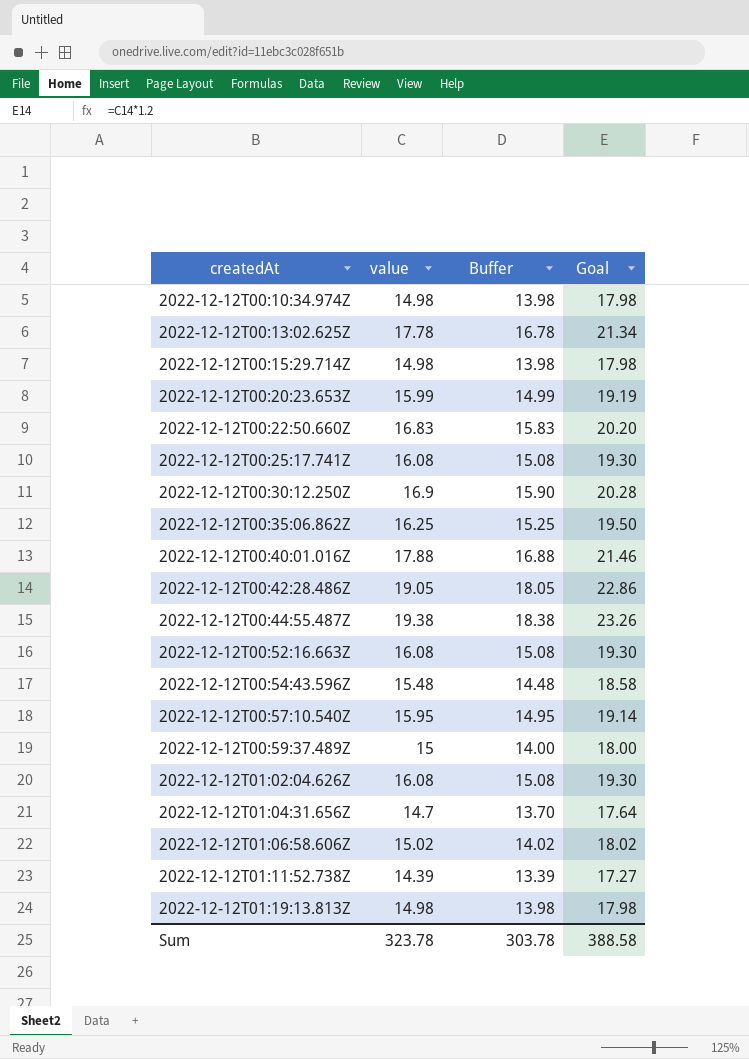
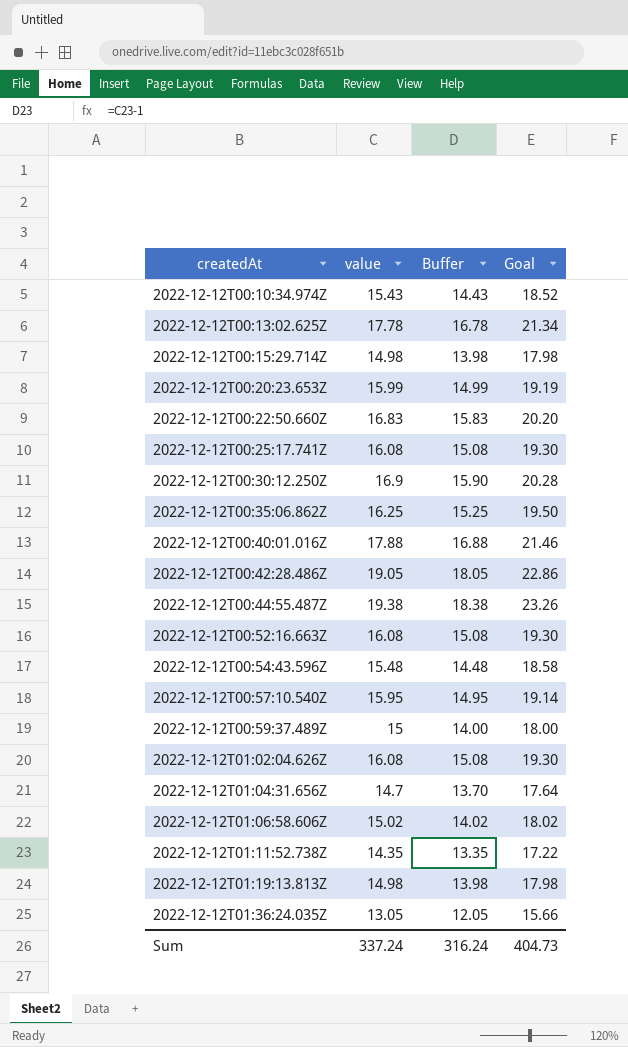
2022-12-12T00:10:34.974Z | value: 14.98 -> 15.43
2022-12-12T00:10:34.974Z | Buffer: 13.98 -> 14.43
2022-12-12T00:10:34.974Z | Goal: 17.98 -> 18.52
2022-12-12T01:11:52.738Z | value: 14.39 -> 14.35
2022-12-12T01:11:52.738Z | Buffer: 13.39 -> 13.35
2022-12-12T01:11:52.738Z | Goal: 17.27 -> 17.22
row 2022-12-12T01:36:24.035Z: none -> 13.05 | 12.05 | 15.66
Sum | value: 323.78 -> 337.24
Sum | Buffer: 303.78 -> 316.24
Sum | Goal: 388.58 -> 404.73

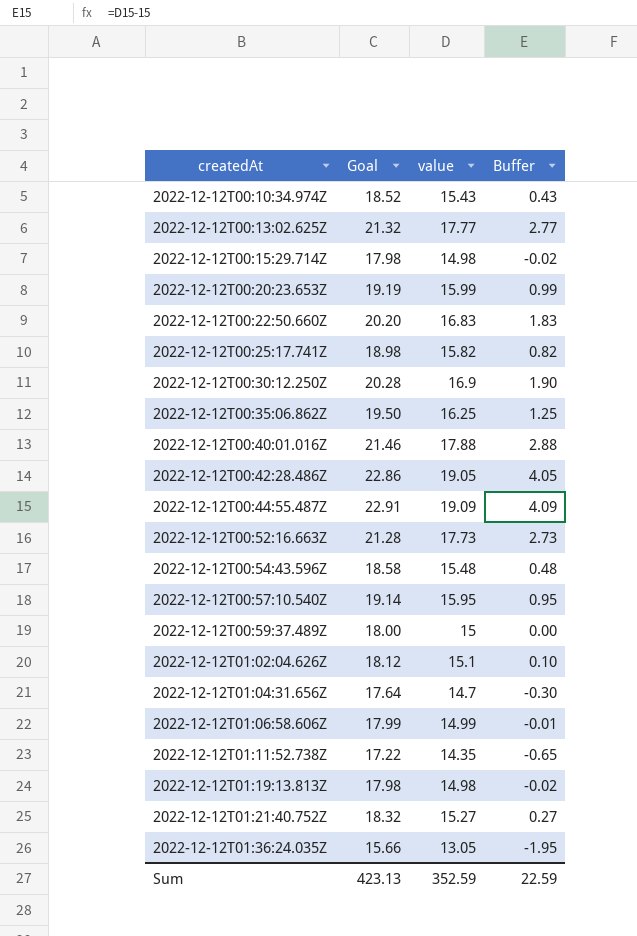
column Goal | position: 4 -> 2
column Buffer | formula: [value] - 1 -> [value] - 15
2022-12-12T00:13:02.625Z | Goal: 21.34 -> 21.32
2022-12-12T00:13:02.625Z | value: 17.78 -> 17.77
2022-12-12T00:25:17.741Z | Goal: 19.30 -> 18.98
2022-12-12T00:25:17.741Z | value: 16.08 -> 15.82
2022-12-12T00:44:55.487Z | Goal: 23.26 -> 22.91
2022-12-12T00:44:55.487Z | value: 19.38 -> 19.09
2022-12-12T00:52:16.663Z | Goal: 19.30 -> 21.28
2022-12-12T00:52:16.663Z | value: 16.08 -> 17.73
2022-12-12T01:02:04.626Z | Goal: 19.30 -> 18.12
2022-12-12T01:02:04.626Z | value: 16.08 -> 15.1
2022-12-12T01:06:58.606Z | Goal: 18.02 -> 17.99
2022-12-12T01:06:58.606Z | value: 15.02 -> 14.99
row 2022-12-12T01:21:40.752Z: none -> 18.32 | 15.27 | 0.27
Sum | Goal: 404.73 -> 423.13
Sum | value: 337.24 -> 352.59
Sum | Buffer: 316.24 -> 22.59

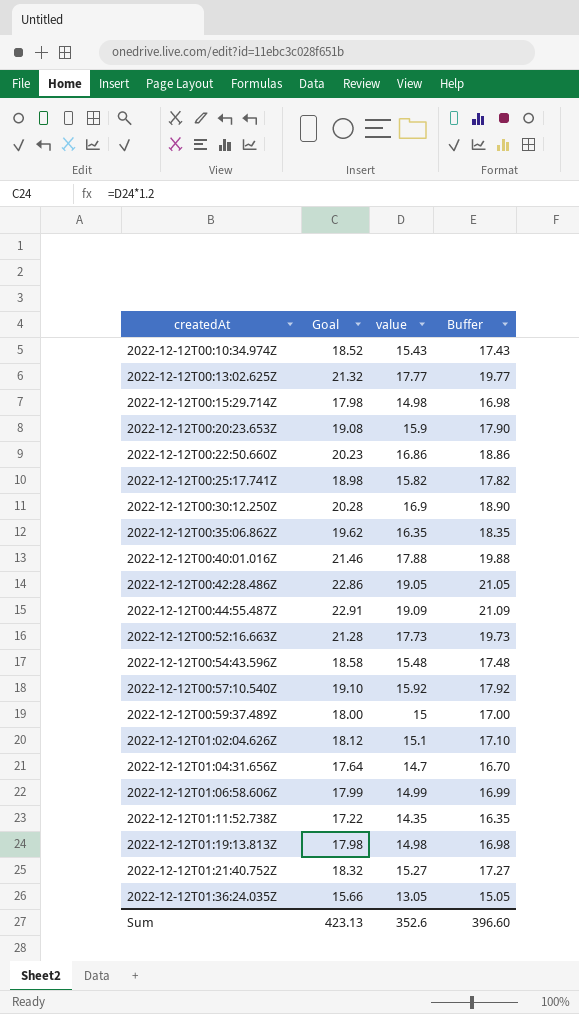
column Buffer | formula: [value] - 15 -> [value] + 2
2022-12-12T00:20:23.653Z | Goal: 19.19 -> 19.08
2022-12-12T00:20:23.653Z | value: 15.99 -> 15.9
2022-12-12T00:22:50.660Z | Goal: 20.20 -> 20.23
2022-12-12T00:22:50.660Z | value: 16.83 -> 16.86
2022-12-12T00:35:06.862Z | Goal: 19.50 -> 19.62
2022-12-12T00:35:06.862Z | value: 16.25 -> 16.35
2022-12-12T00:57:10.540Z | Goal: 19.14 -> 19.10
2022-12-12T00:57:10.540Z | value: 15.95 -> 15.92
Sum | value: 352.59 -> 352.6
Sum | Buffer: 22.59 -> 396.60

